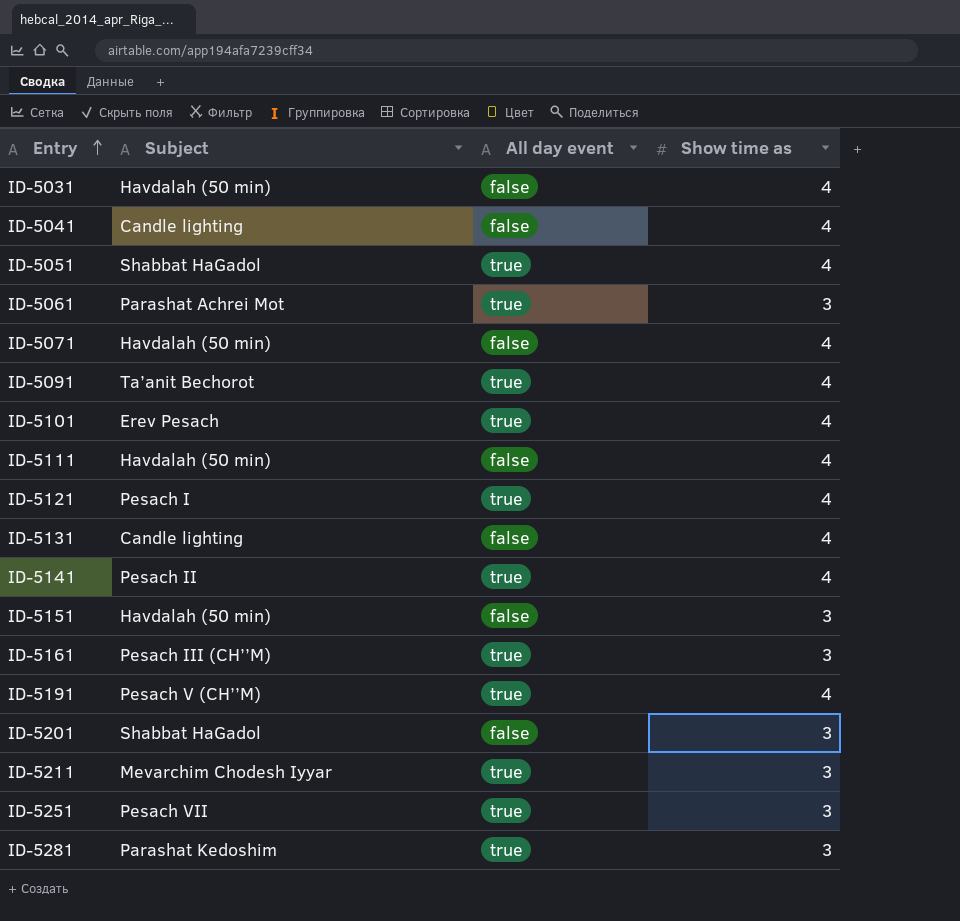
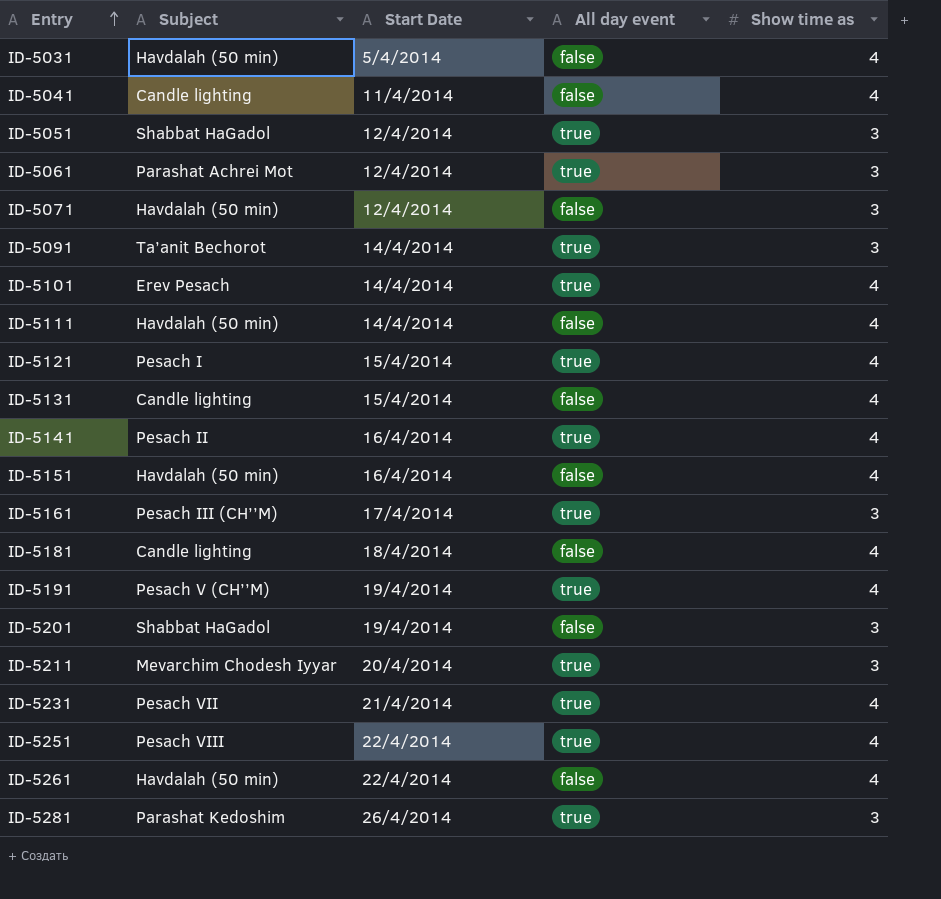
column Start Date | position: none -> 3
ID-5051 | Show time as: 4 -> 3
ID-5071 | Show time as: 4 -> 3
ID-5091 | Show time as: 4 -> 3
ID-5151 | Show time as: 3 -> 4
row ID-5181: none -> Candle lighting | 18/4/2014 | false | 4
row ID-5231: none -> Pesach VII | 21/4/2014 | true | 4
ID-5251 | Subject: Pesach VII -> Pesach VIII
ID-5251 | Show time as: 3 -> 4
row ID-5261: none -> Havdalah (50 min) | 22/4/2014 | false | 4

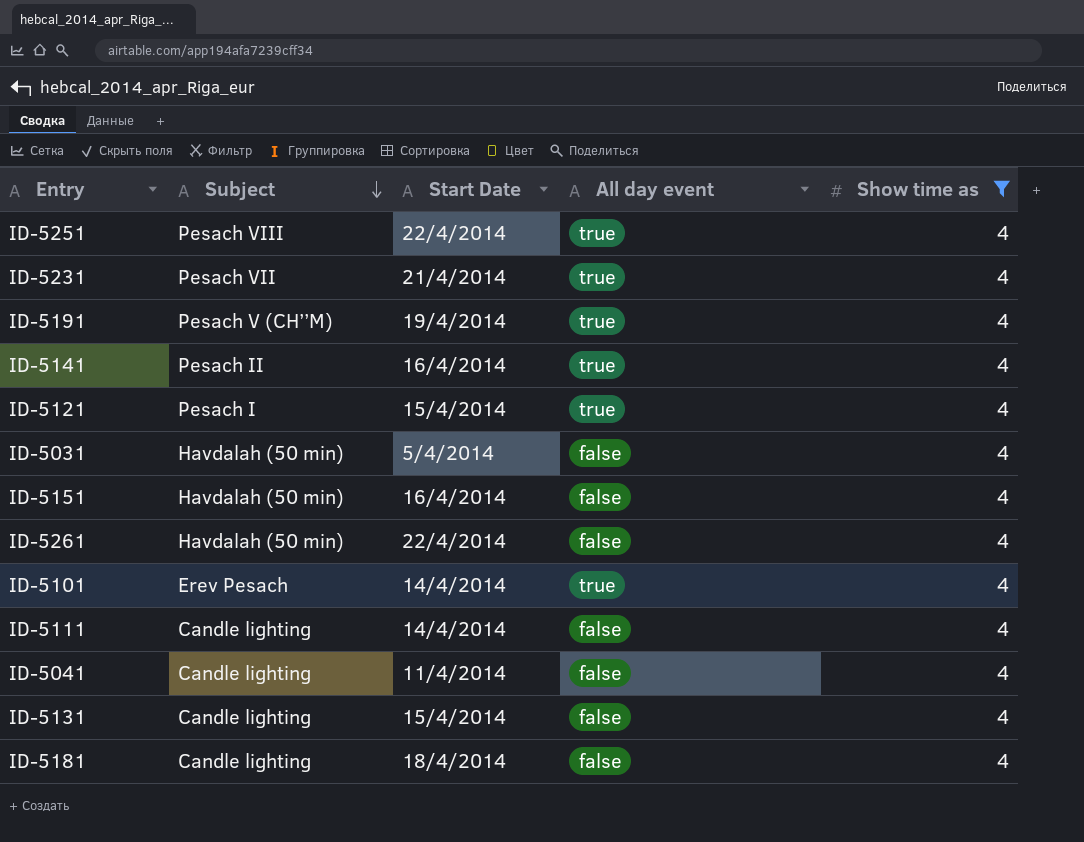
filter: none -> Show time as = 4
row order: Entry ascending -> Subject descending
ID-5111 | Subject: Havdalah (50 min) -> Candle lighting

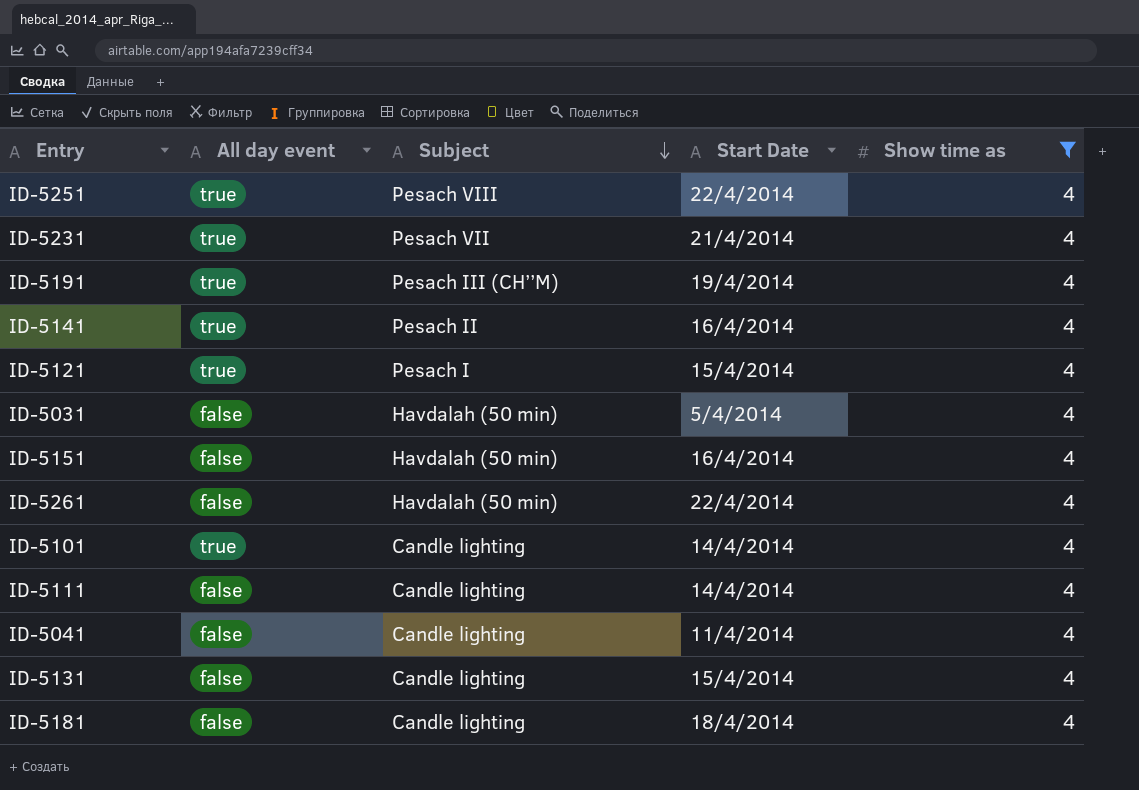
column All day event | position: 4 -> 2
ID-5191 | Subject: Pesach V (CH’’M) -> Pesach III (CH’’M)
ID-5101 | Subject: Erev Pesach -> Candle lighting

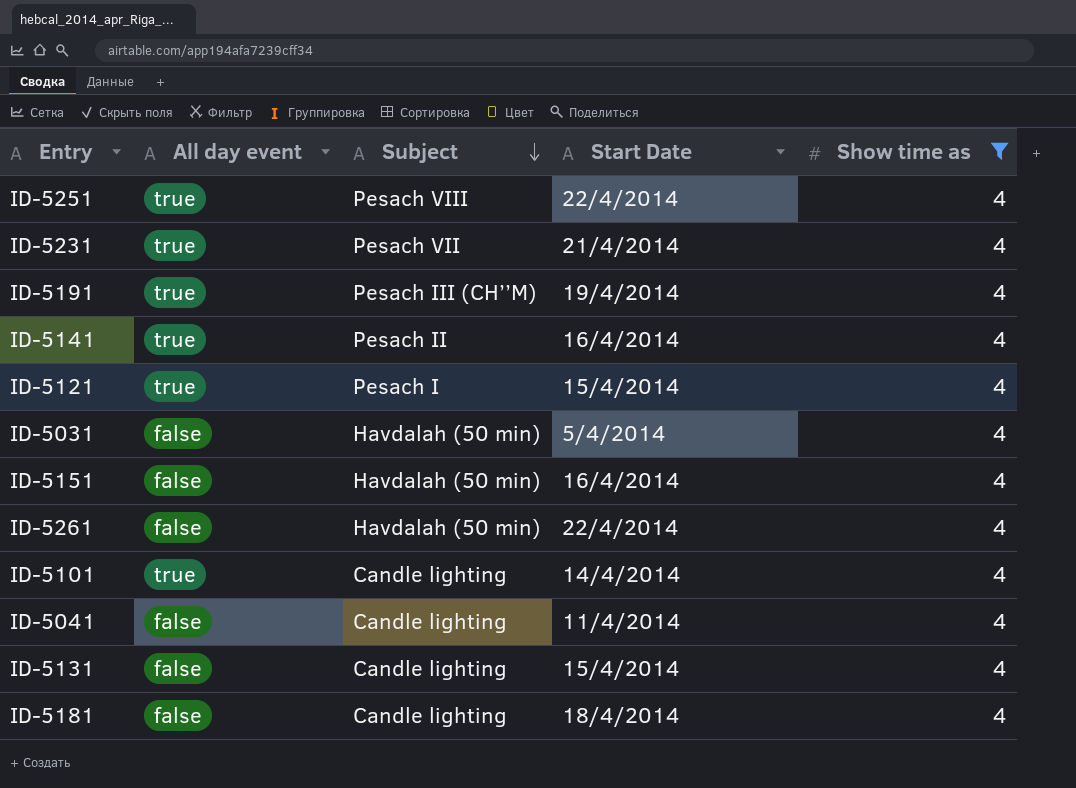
row ID-5111: false | Candle lighting | 14/4/2014 | 4 -> none

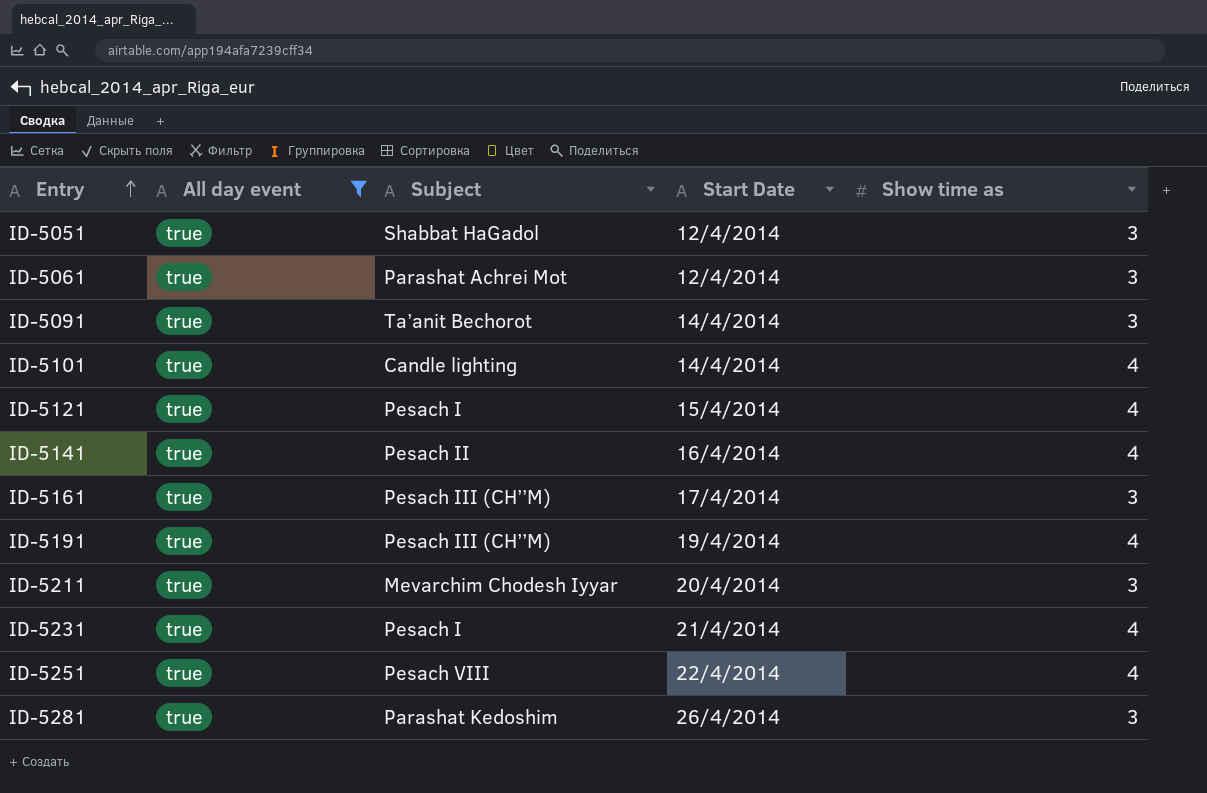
filter: Show time as = 4 -> All day event = true
row order: Subject descending -> Entry ascending
ID-5231 | Subject: Pesach VII -> Pesach I

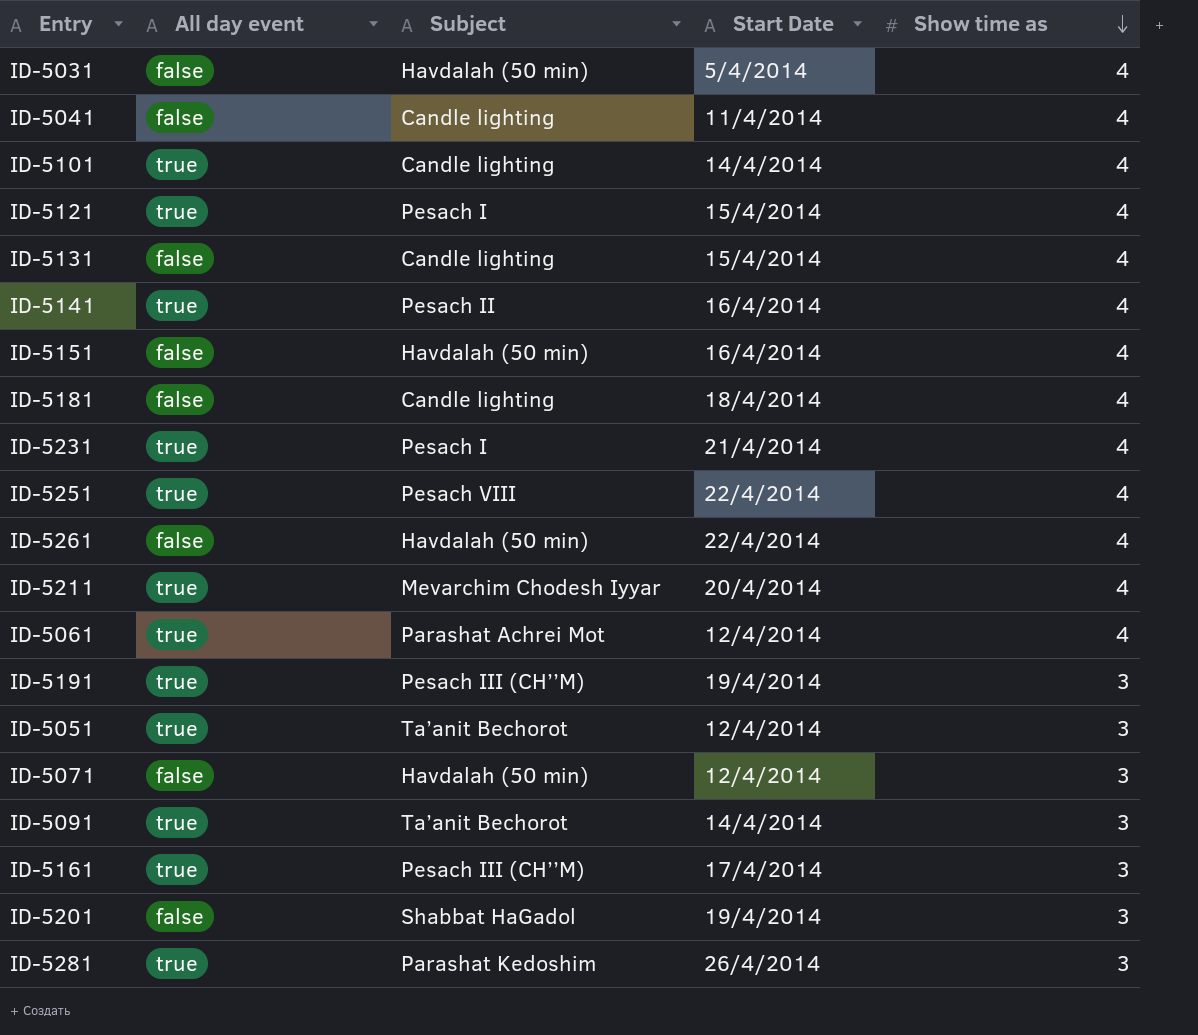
filter: All day event = true -> none
row order: Entry ascending -> Show time as descending
ID-5211 | Show time as: 3 -> 4
ID-5061 | Show time as: 3 -> 4
ID-5191 | Show time as: 4 -> 3
ID-5051 | Subject: Shabbat HaGadol -> Ta’anit Bechorot

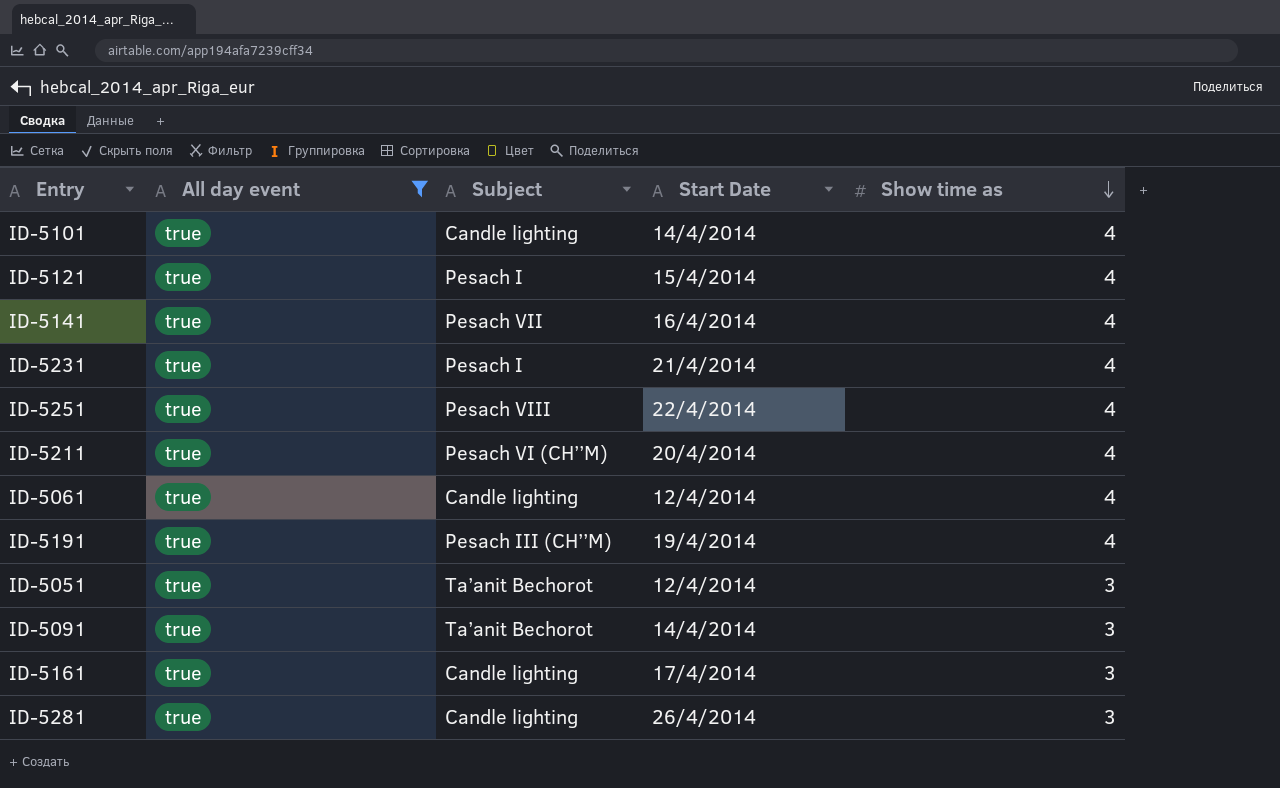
filter: none -> All day event = true
ID-5141 | Subject: Pesach II -> Pesach VII
ID-5211 | Subject: Mevarchim Chodesh Iyyar -> Pesach VI (CH’’M)
ID-5061 | Subject: Parashat Achrei Mot -> Candle lighting
ID-5191 | Show time as: 3 -> 4
ID-5161 | Subject: Pesach III (CH’’M) -> Candle lighting
ID-5281 | Subject: Parashat Kedoshim -> Candle lighting

